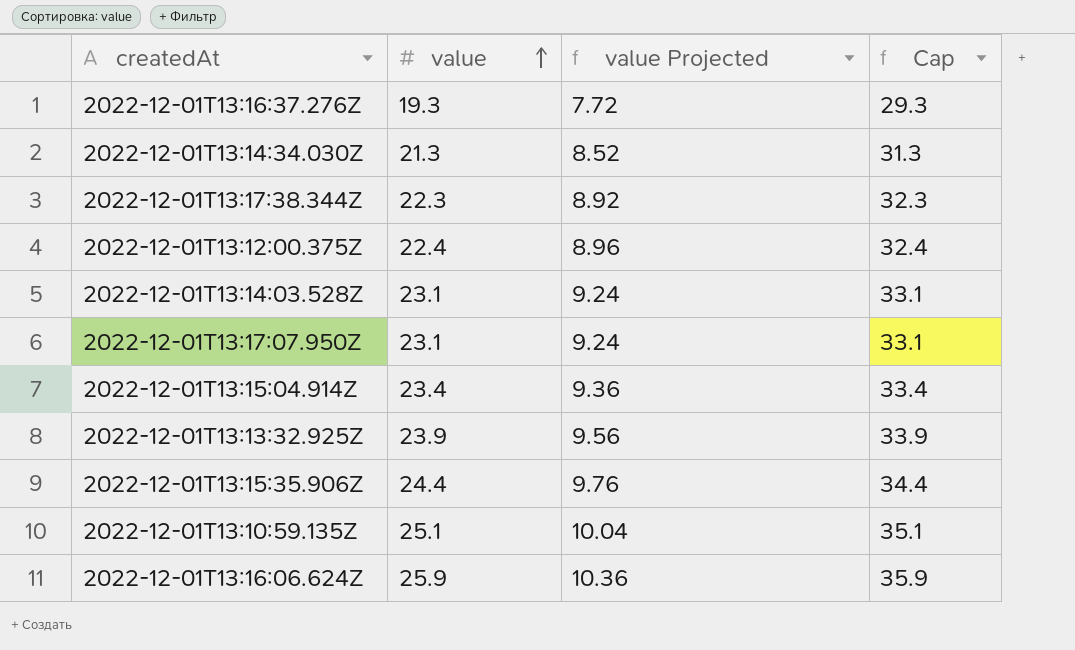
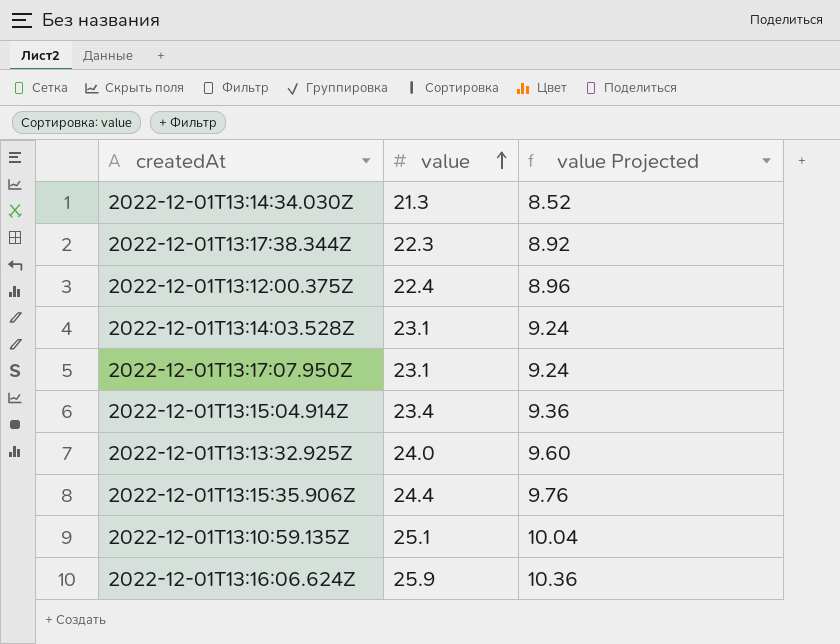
column Cap | formula: [value] + 10 -> none
row 2022-12-01T13:16:37.276Z: 19.3 | 7.72 | 29.3 -> none
2022-12-01T13:13:32.925Z | value: 23.9 -> 24.0
2022-12-01T13:13:32.925Z | value Projected: 9.56 -> 9.60

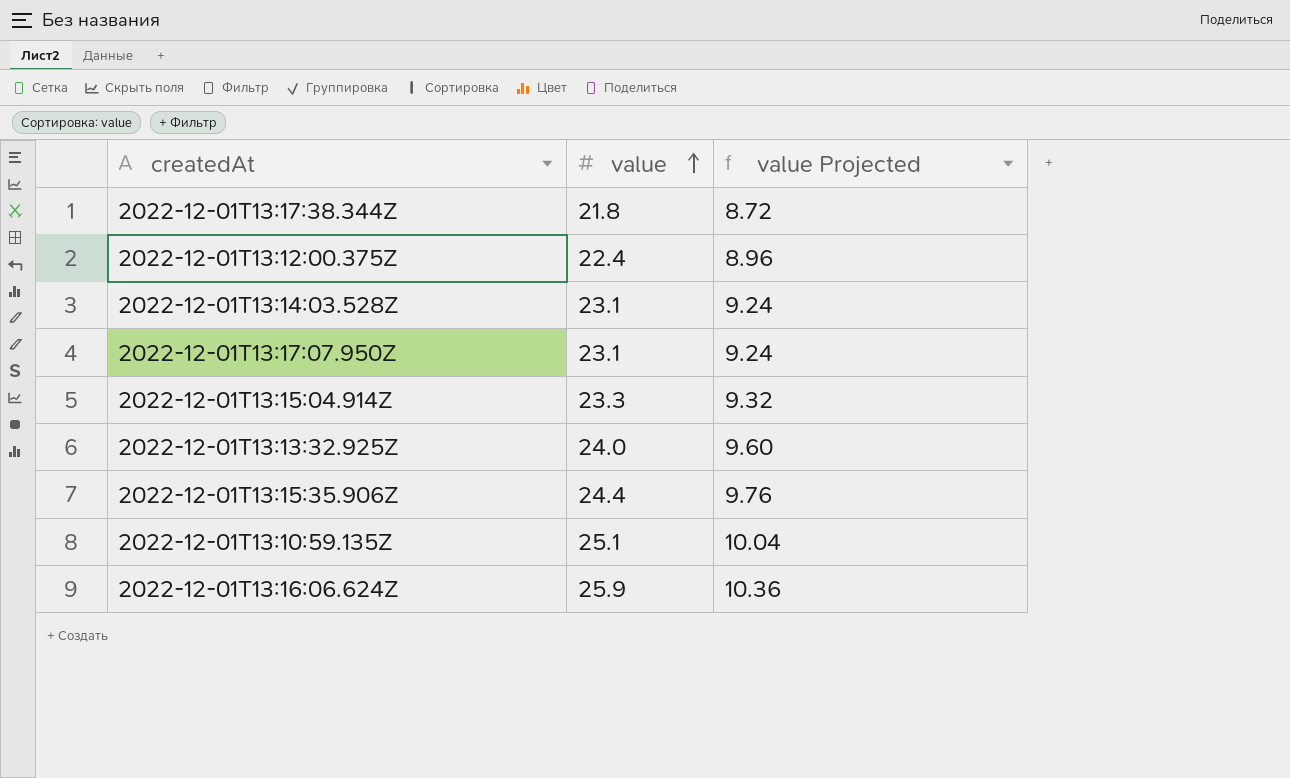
row 2022-12-01T13:14:34.030Z: 21.3 | 8.52 -> none
2022-12-01T13:17:38.344Z | value: 22.3 -> 21.8
2022-12-01T13:17:38.344Z | value Projected: 8.92 -> 8.72
2022-12-01T13:15:04.914Z | value: 23.4 -> 23.3
2022-12-01T13:15:04.914Z | value Projected: 9.36 -> 9.32

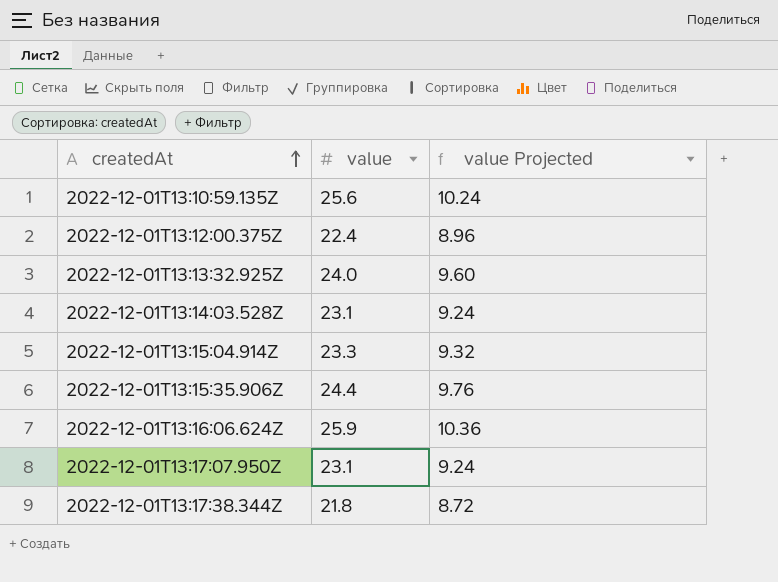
row order: value ascending -> createdAt ascending
2022-12-01T13:10:59.135Z | value: 25.1 -> 25.6
2022-12-01T13:10:59.135Z | value Projected: 10.04 -> 10.24

